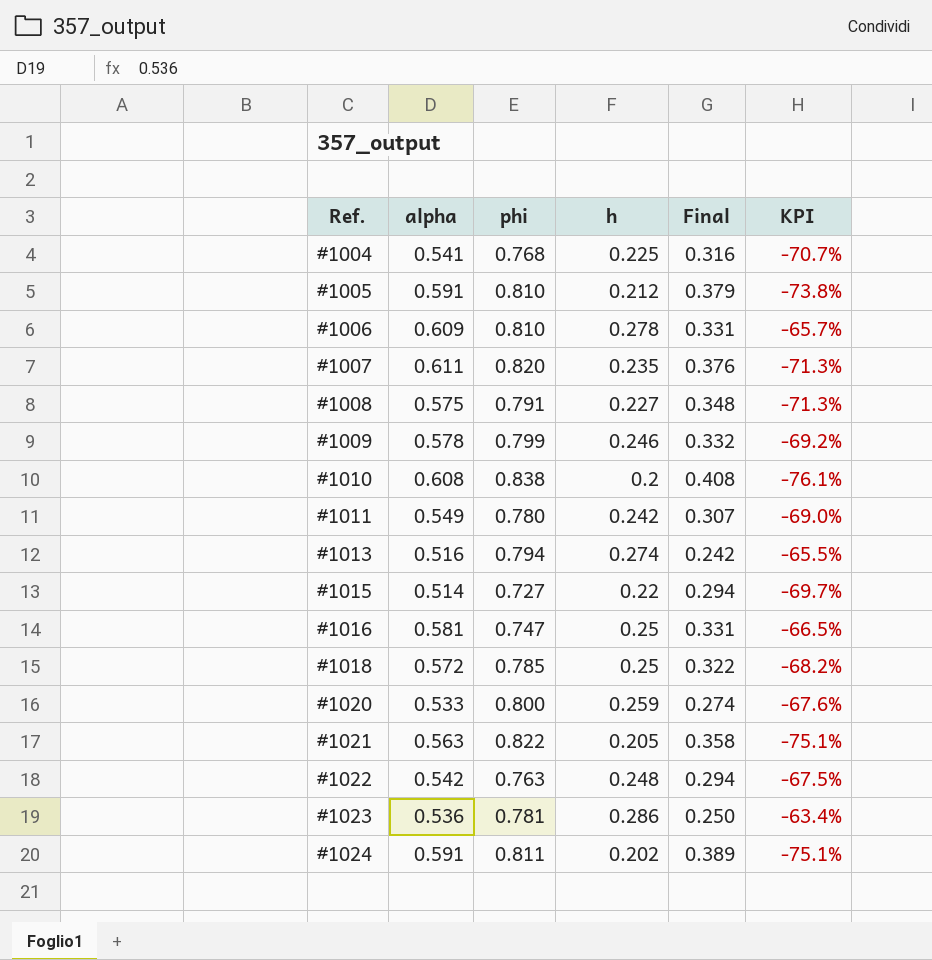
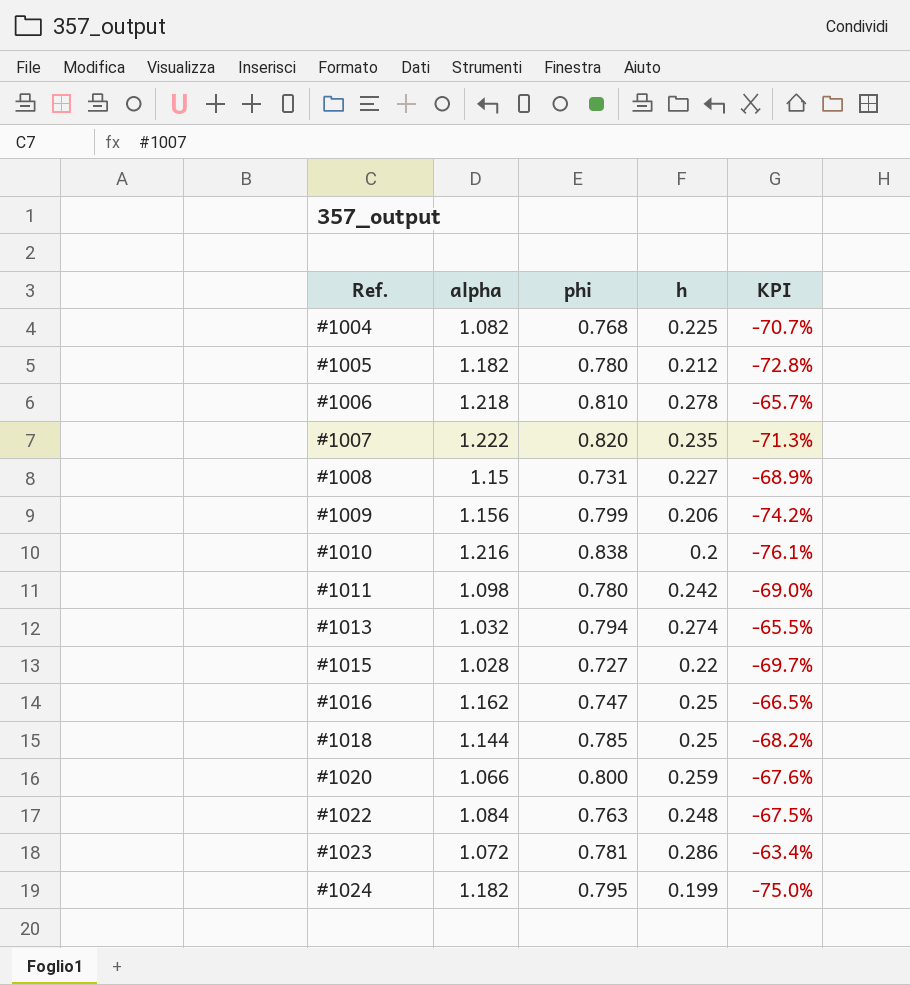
column Final | formula: [alpha] - [h] -> none
row #1021: 0.563 | 0.822 | 0.205 | 0.358 | -75.1% -> none
#1004 | alpha: 0.541 -> 1.082
#1005 | alpha: 0.591 -> 1.182
#1005 | phi: 0.810 -> 0.780
#1005 | KPI: -73.8% -> -72.8%
#1006 | alpha: 0.609 -> 1.218
#1007 | alpha: 0.611 -> 1.222
#1008 | alpha: 0.575 -> 1.15
#1008 | phi: 0.791 -> 0.731
#1008 | KPI: -71.3% -> -68.9%
#1009 | alpha: 0.578 -> 1.156
#1009 | h: 0.246 -> 0.206
#1009 | KPI: -69.2% -> -74.2%
#1010 | alpha: 0.608 -> 1.216
#1011 | alpha: 0.549 -> 1.098
#1013 | alpha: 0.516 -> 1.032
#1015 | alpha: 0.514 -> 1.028
#1016 | alpha: 0.581 -> 1.162
#1018 | alpha: 0.572 -> 1.144
#1020 | alpha: 0.533 -> 1.066
#1022 | alpha: 0.542 -> 1.084
#1023 | alpha: 0.536 -> 1.072
#1024 | alpha: 0.591 -> 1.182
#1024 | phi: 0.811 -> 0.795
#1024 | h: 0.202 -> 0.199
#1024 | KPI: -75.1% -> -75.0%

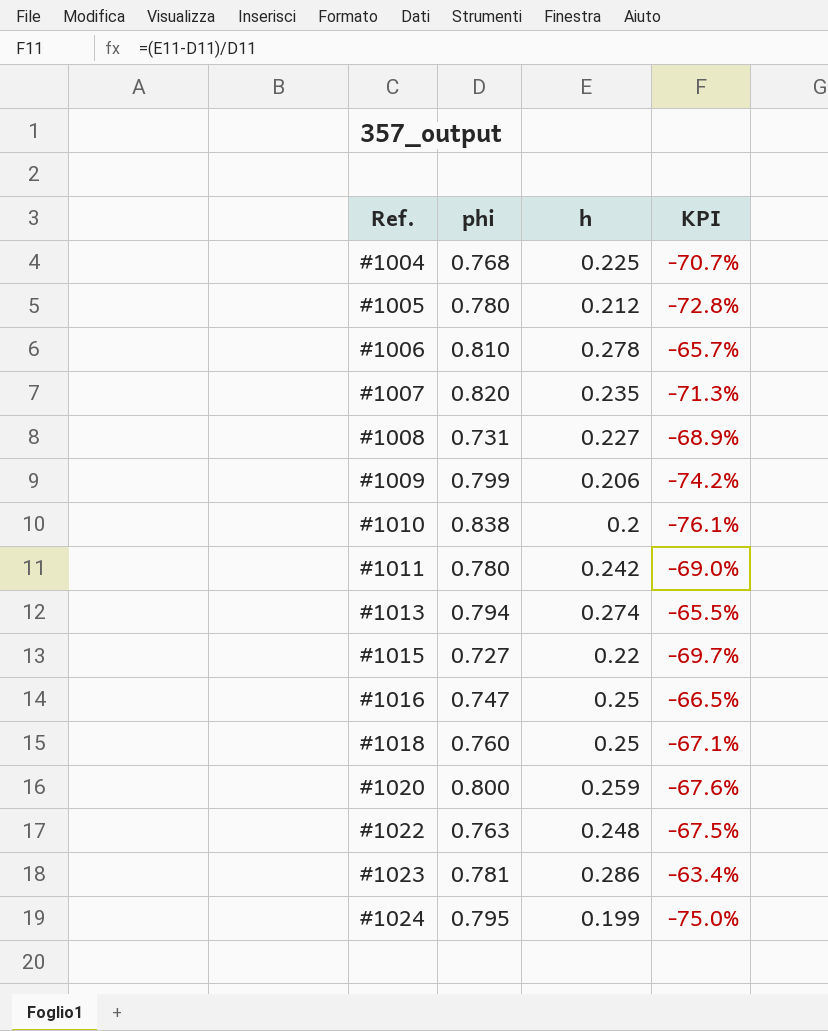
column alpha | position: 2 -> none
#1018 | phi: 0.785 -> 0.760
#1018 | KPI: -68.2% -> -67.1%

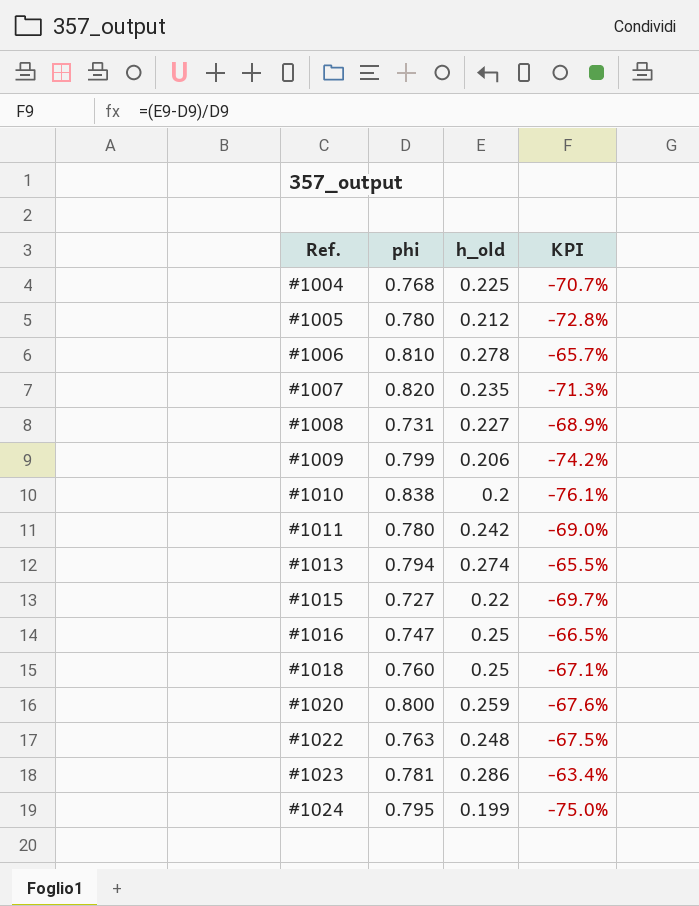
column name: h -> h_old

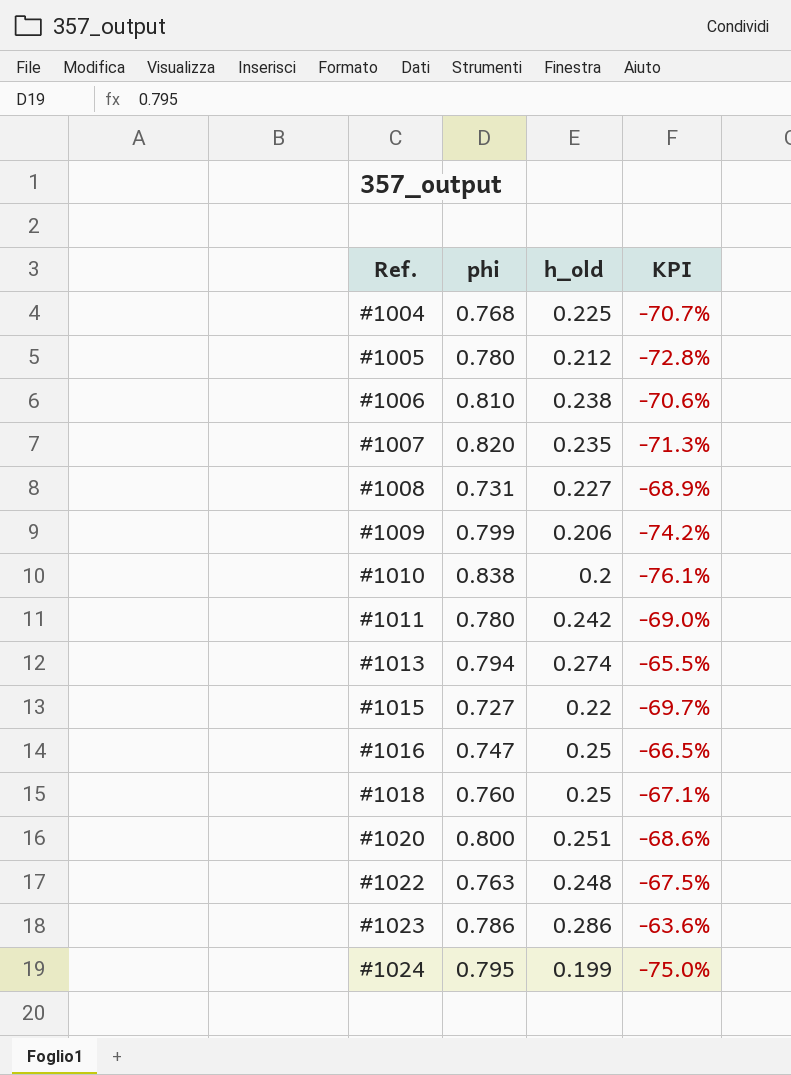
#1006 | h_old: 0.278 -> 0.238
#1006 | KPI: -65.7% -> -70.6%
#1020 | h_old: 0.259 -> 0.251
#1020 | KPI: -67.6% -> -68.6%
#1023 | phi: 0.781 -> 0.786
#1023 | KPI: -63.4% -> -63.6%

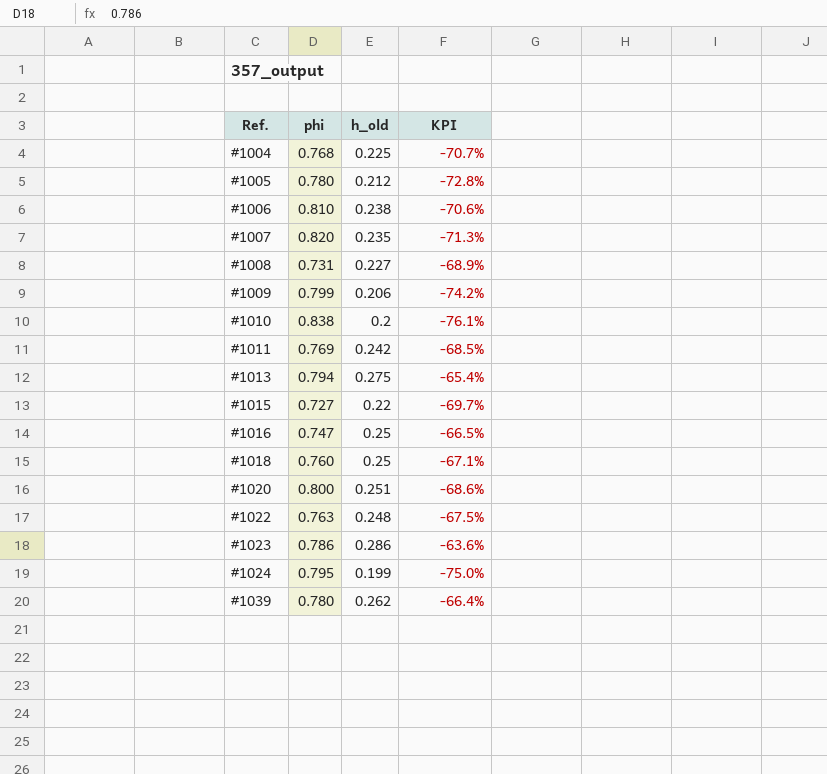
#1011 | phi: 0.780 -> 0.769
#1011 | KPI: -69.0% -> -68.5%
#1013 | h_old: 0.274 -> 0.275
#1013 | KPI: -65.5% -> -65.4%
row #1039: none -> 0.780 | 0.262 | -66.4%

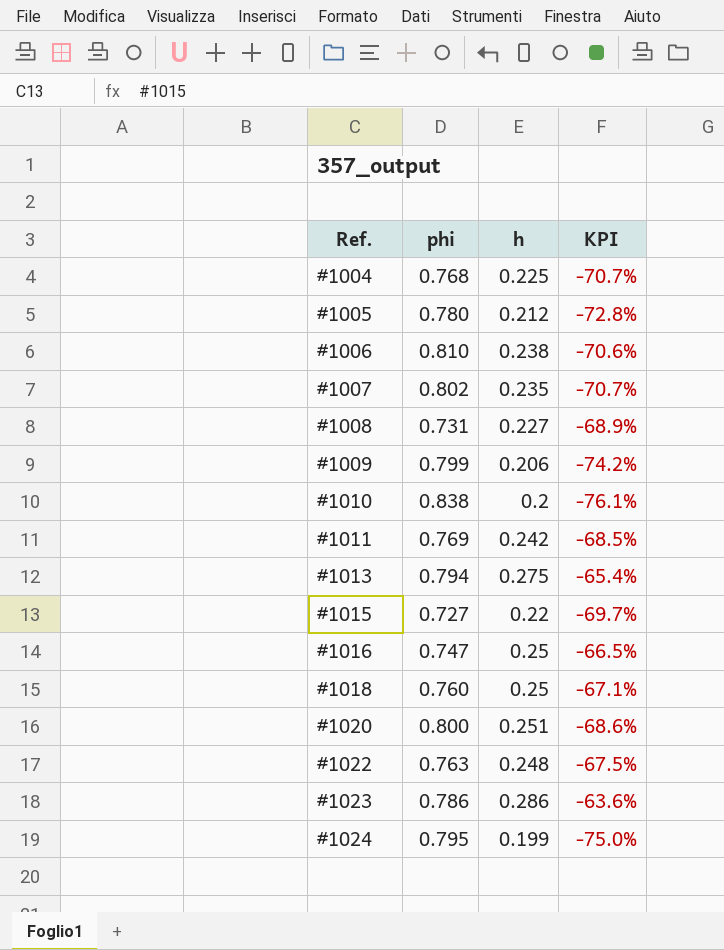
column name: h_old -> h
row #1039: 0.780 | 0.262 | -66.4% -> none
#1007 | phi: 0.820 -> 0.802
#1007 | KPI: -71.3% -> -70.7%

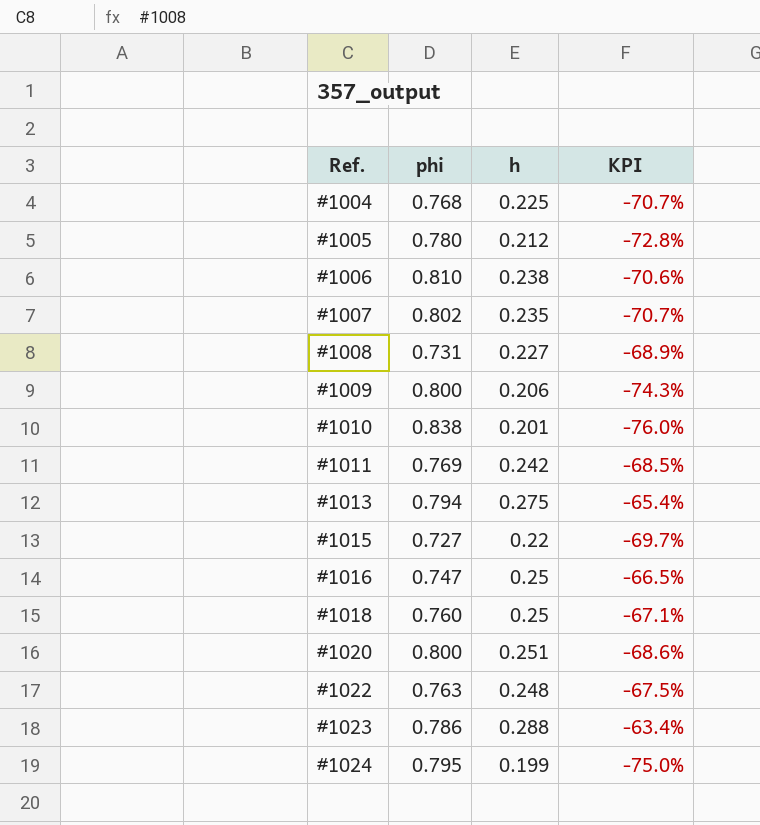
#1009 | phi: 0.799 -> 0.800
#1009 | KPI: -74.2% -> -74.3%
#1010 | h: 0.2 -> 0.201
#1010 | KPI: -76.1% -> -76.0%
#1023 | h: 0.286 -> 0.288
#1023 | KPI: -63.6% -> -63.4%

